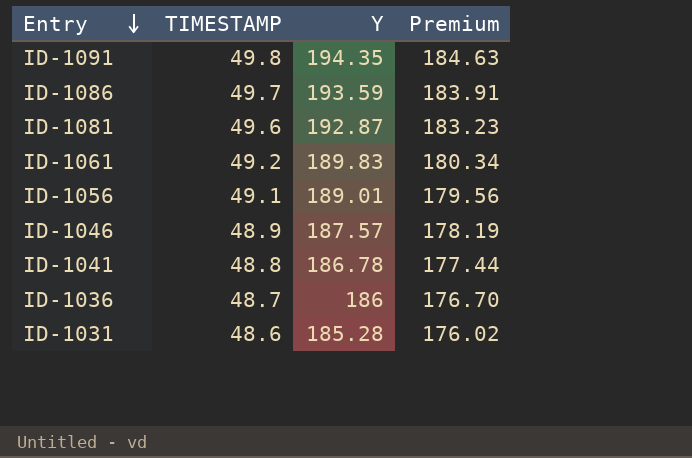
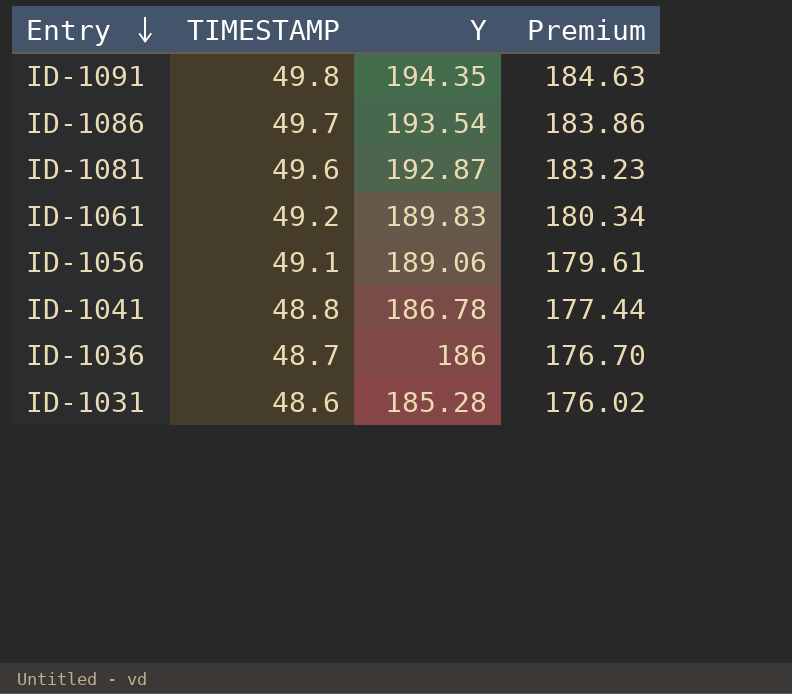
row ID-1046: 48.9 | 187.57 | 178.19 -> none
ID-1086 | Y: 193.59 -> 193.54
ID-1086 | Premium: 183.91 -> 183.86
ID-1056 | Y: 189.01 -> 189.06
ID-1056 | Premium: 179.56 -> 179.61

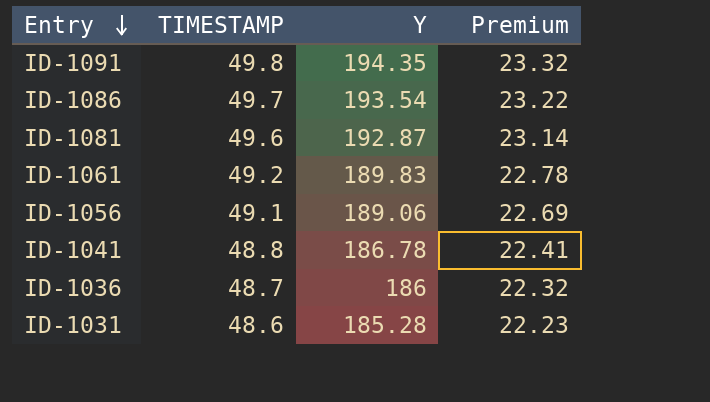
column Premium | formula: [Y] * 0.95 -> [Y] * 0.12

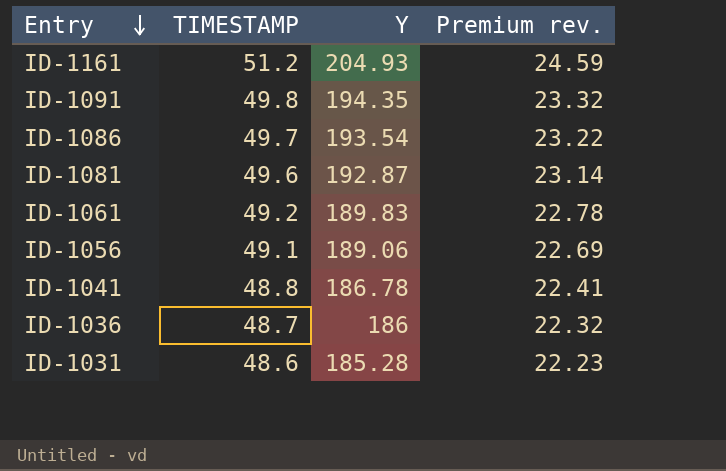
column name: Premium -> Premium rev.
row ID-1161: none -> 51.2 | 204.93 | 24.59

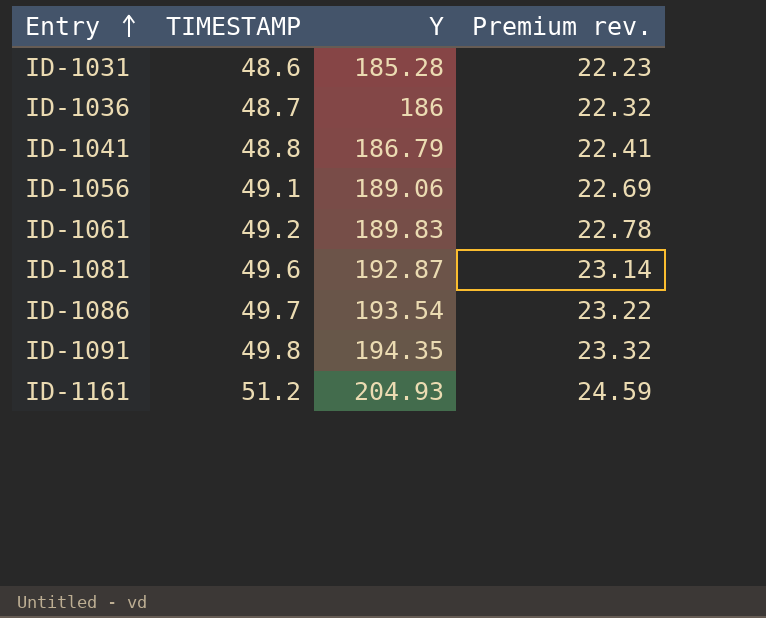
row order: Entry descending -> Entry ascending
ID-1041 | Y: 186.78 -> 186.79

